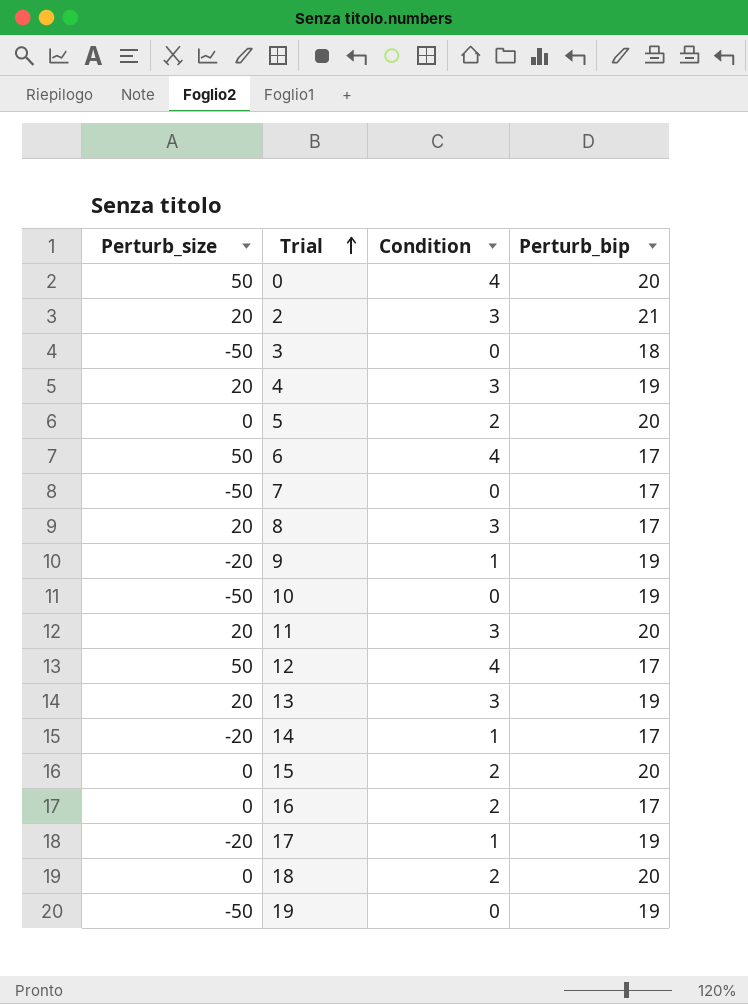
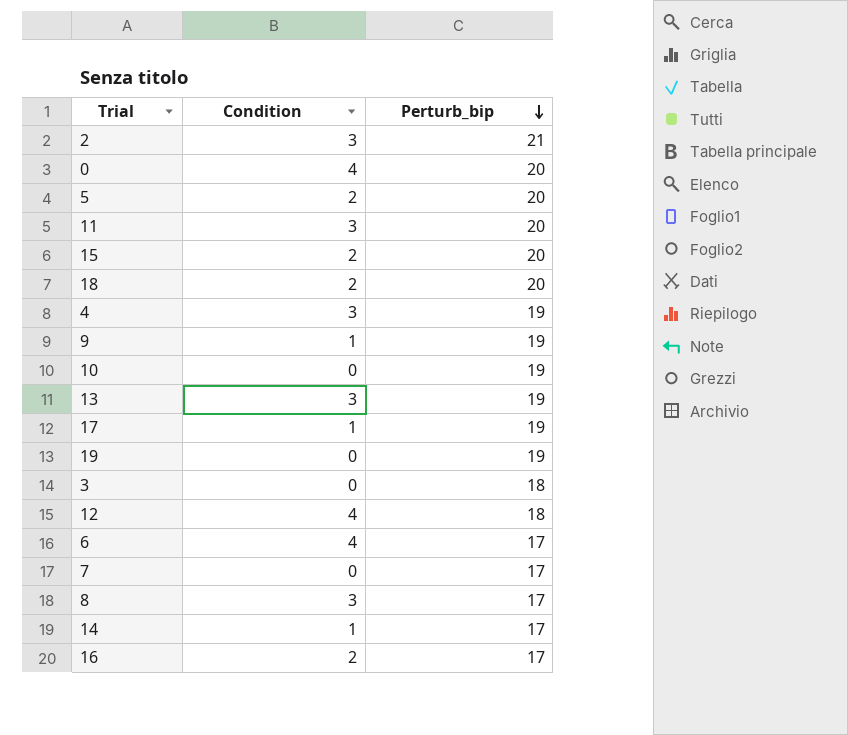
row order: Trial ascending -> Perturb_bip descending
column Perturb_size | position: 1 -> none
12 | Perturb_bip: 17 -> 18

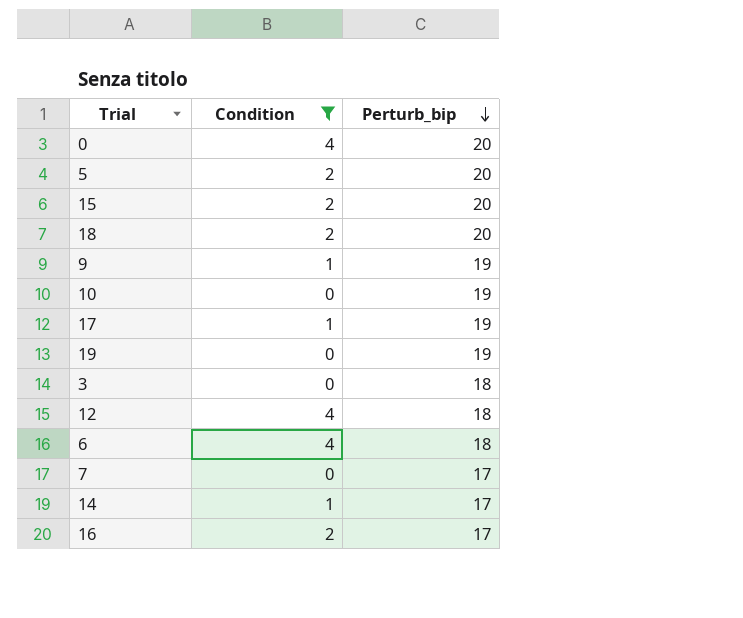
filter: none -> Condition != 3
6 | Perturb_bip: 17 -> 18

